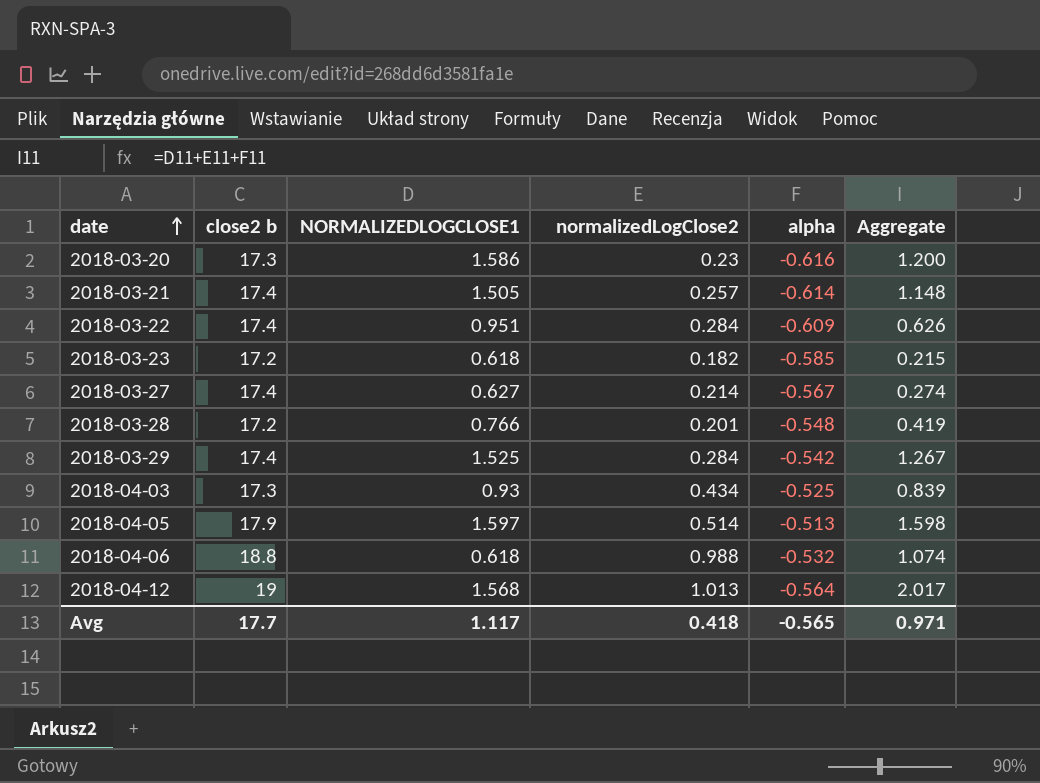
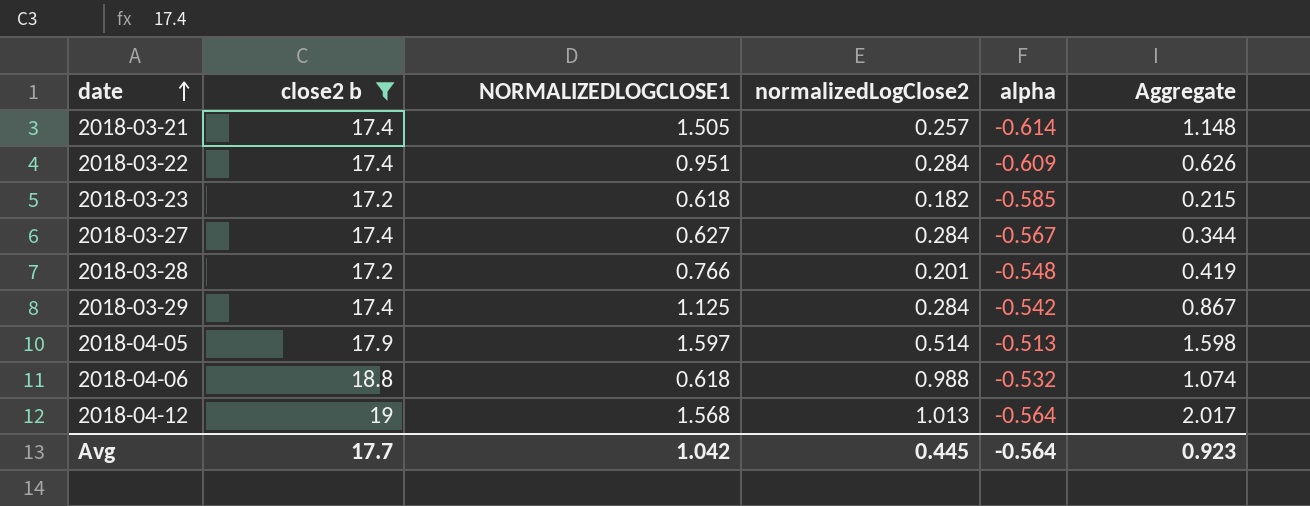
filter: none -> close2 b != 17.3
2018-03-27 | normalizedLogClose2: 0.214 -> 0.284
2018-03-27 | Aggregate: 0.274 -> 0.344
2018-03-29 | NORMALIZEDLOGCLOSE1: 1.525 -> 1.125
2018-03-29 | Aggregate: 1.267 -> 0.867
Avg | NORMALIZEDLOGCLOSE1: 1.117 -> 1.042
Avg | normalizedLogClose2: 0.418 -> 0.445
Avg | alpha: -0.565 -> -0.564
Avg | Aggregate: 0.971 -> 0.923

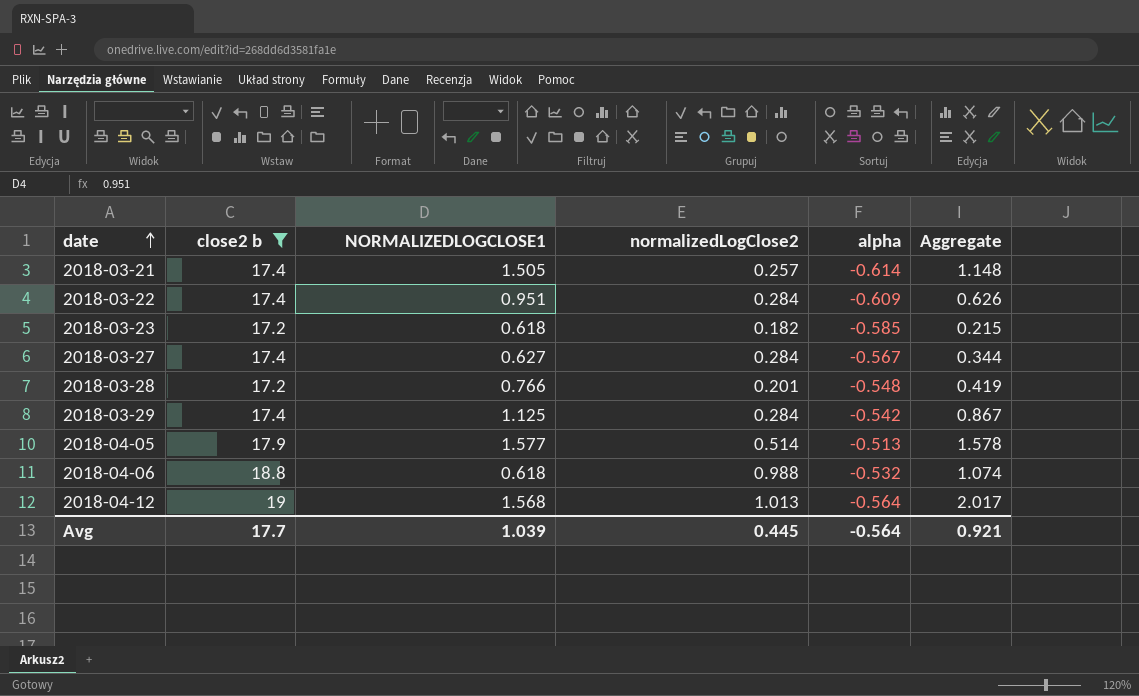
2018-04-05 | NORMALIZEDLOGCLOSE1: 1.597 -> 1.577
2018-04-05 | Aggregate: 1.598 -> 1.578
Avg | NORMALIZEDLOGCLOSE1: 1.042 -> 1.039
Avg | Aggregate: 0.923 -> 0.921

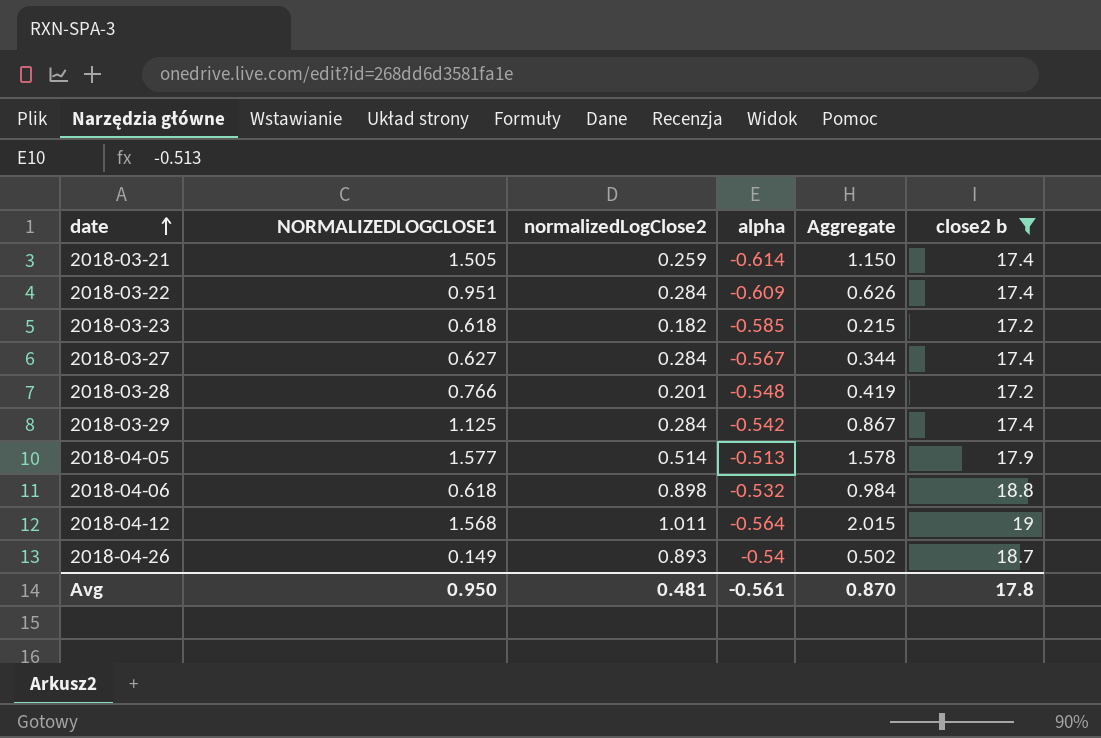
column close2 b | position: 2 -> 6
2018-03-21 | normalizedLogClose2: 0.257 -> 0.259
2018-03-21 | Aggregate: 1.148 -> 1.150
2018-04-06 | normalizedLogClose2: 0.988 -> 0.898
2018-04-06 | Aggregate: 1.074 -> 0.984
2018-04-12 | normalizedLogClose2: 1.013 -> 1.011
2018-04-12 | Aggregate: 2.017 -> 2.015
row 2018-04-26: none -> 0.149 | 0.893 | -0.54 | 0.502 | 18.7
Avg | NORMALIZEDLOGCLOSE1: 1.039 -> 0.950
Avg | normalizedLogClose2: 0.445 -> 0.481
Avg | alpha: -0.564 -> -0.561
Avg | Aggregate: 0.921 -> 0.870
Avg | close2 b: 17.7 -> 17.8

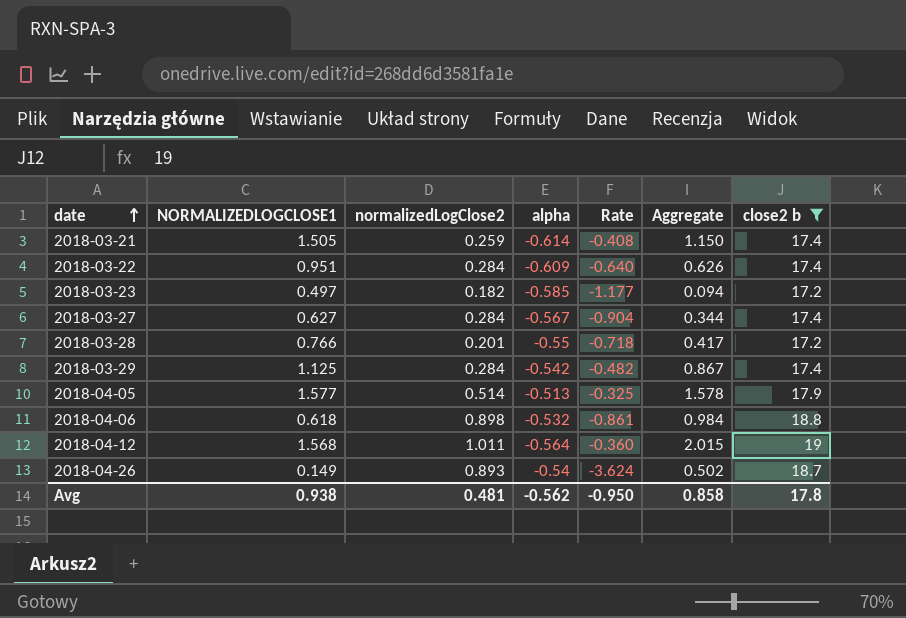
column Rate | formula: none -> [alpha] / [NORMALIZEDLOGCLOSE1]
2018-03-23 | NORMALIZEDLOGCLOSE1: 0.618 -> 0.497
2018-03-23 | Aggregate: 0.215 -> 0.094
2018-03-28 | alpha: -0.548 -> -0.55
2018-03-28 | Aggregate: 0.419 -> 0.417
Avg | NORMALIZEDLOGCLOSE1: 0.950 -> 0.938
Avg | alpha: -0.561 -> -0.562
Avg | Aggregate: 0.870 -> 0.858

